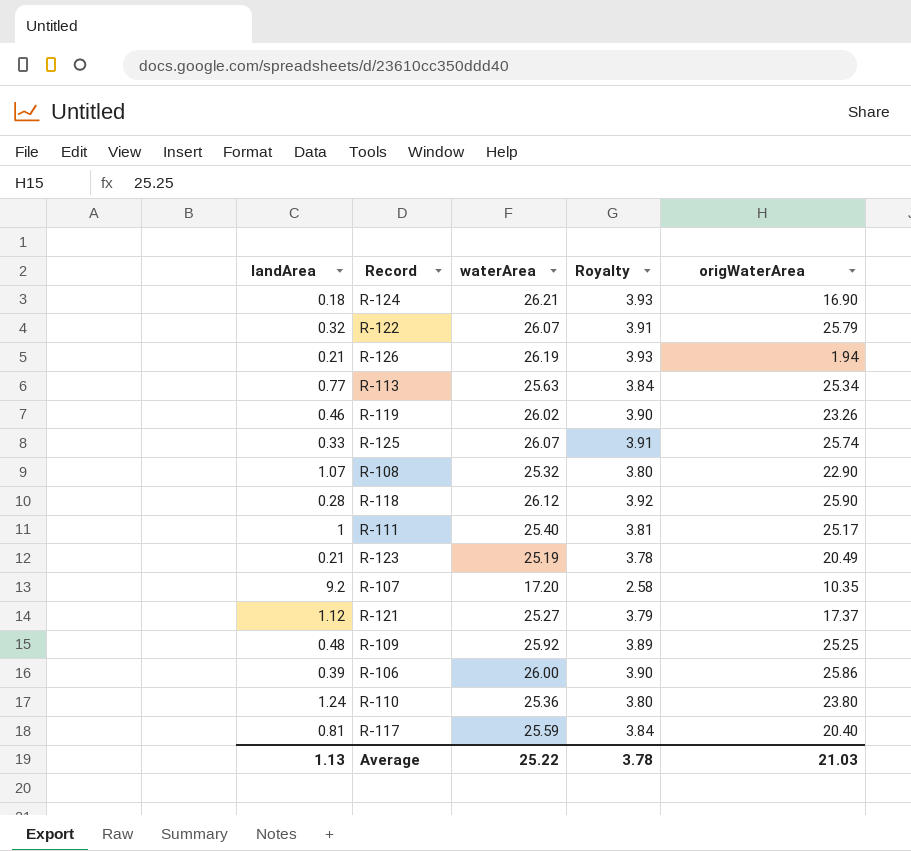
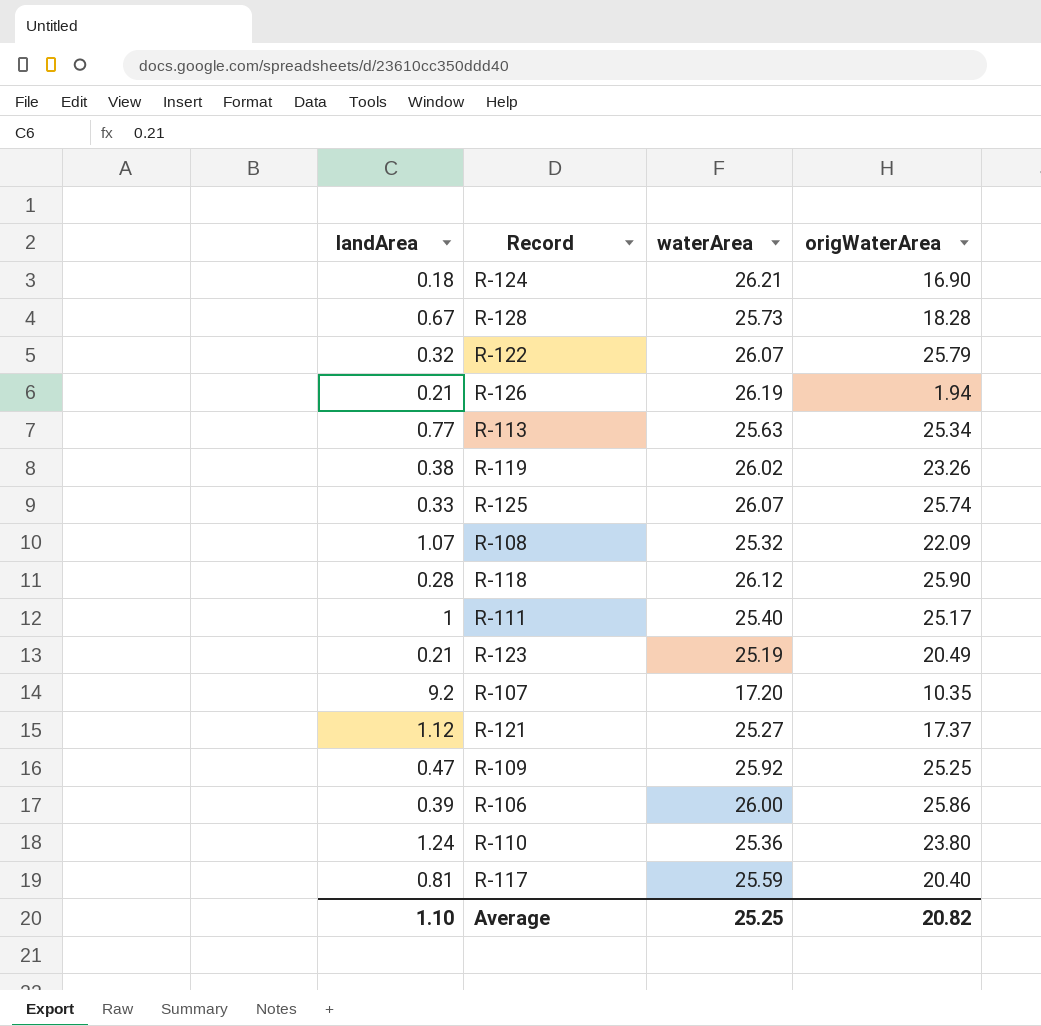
column Royalty | formula: [waterArea] * 0.15 -> none
row R-128: none -> 0.67 | 25.73 | 18.28
R-119 | landArea: 0.46 -> 0.38
R-108 | origWaterArea: 22.90 -> 22.09
R-109 | landArea: 0.48 -> 0.47
Average | landArea: 1.13 -> 1.10
Average | waterArea: 25.22 -> 25.25
Average | origWaterArea: 21.03 -> 20.82

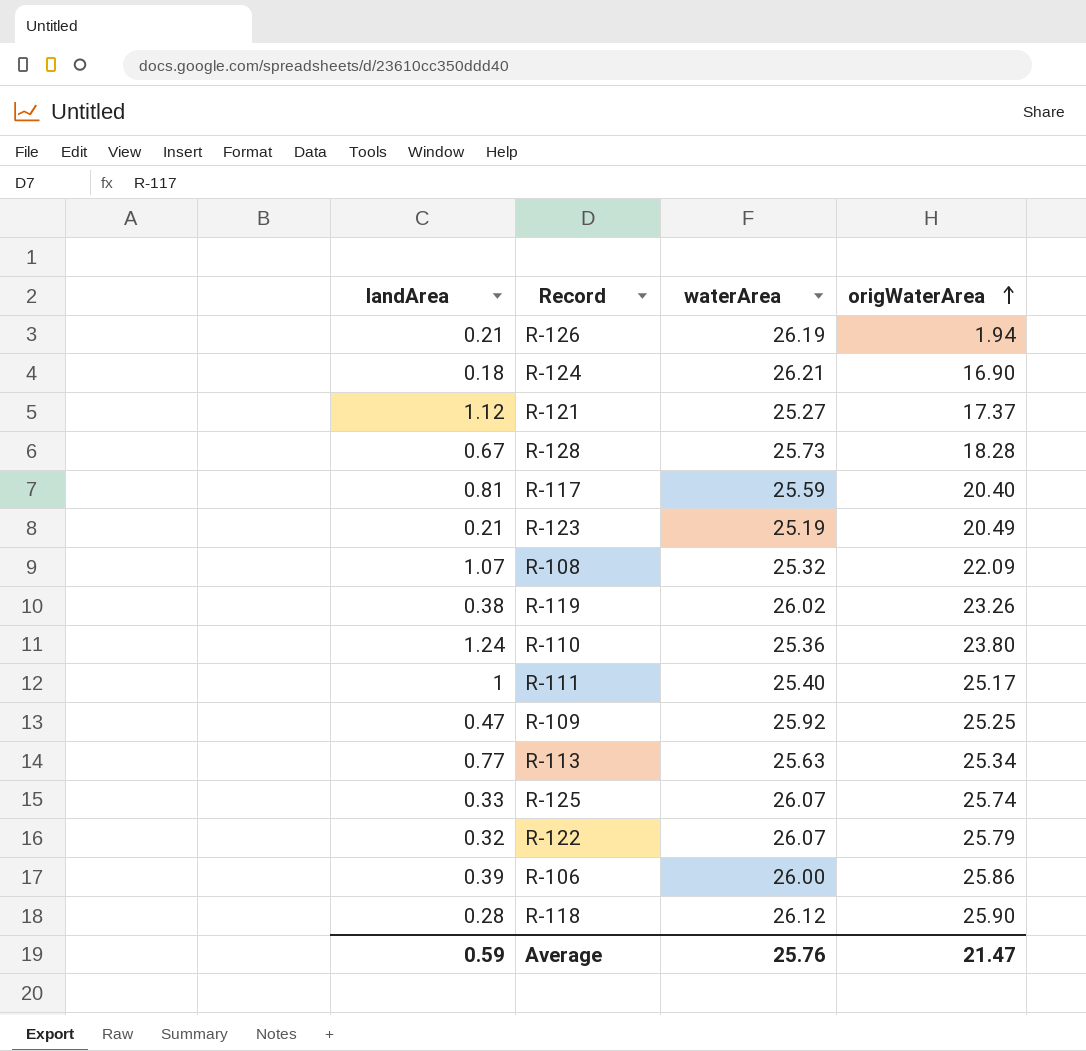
row order: none -> origWaterArea ascending
row R-107: 9.2 | 17.20 | 10.35 -> none
Average | landArea: 1.10 -> 0.59
Average | waterArea: 25.25 -> 25.76
Average | origWaterArea: 20.82 -> 21.47

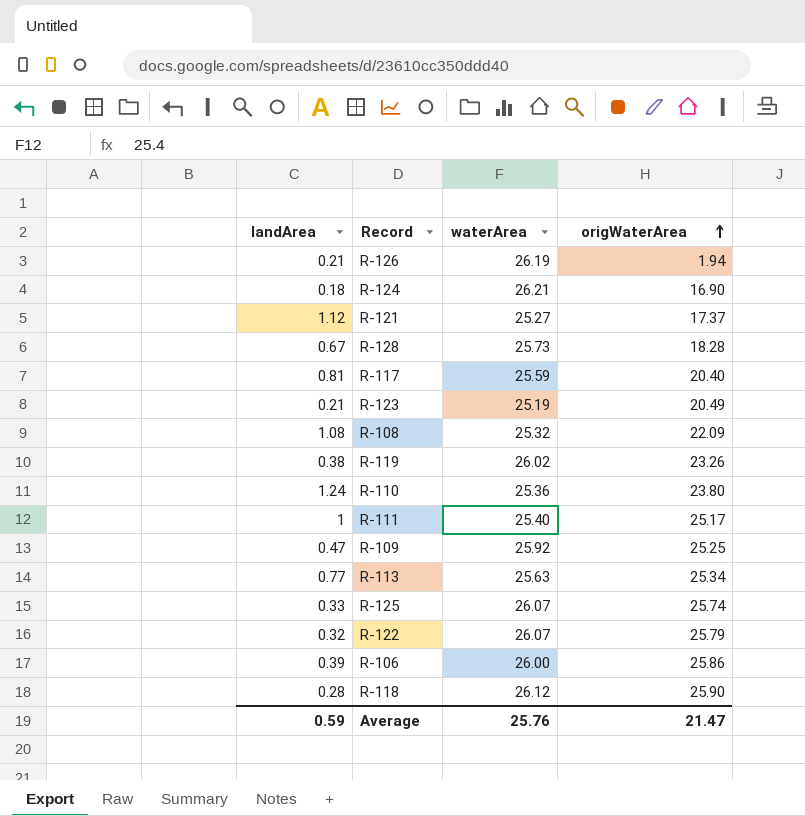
R-108 | landArea: 1.07 -> 1.08

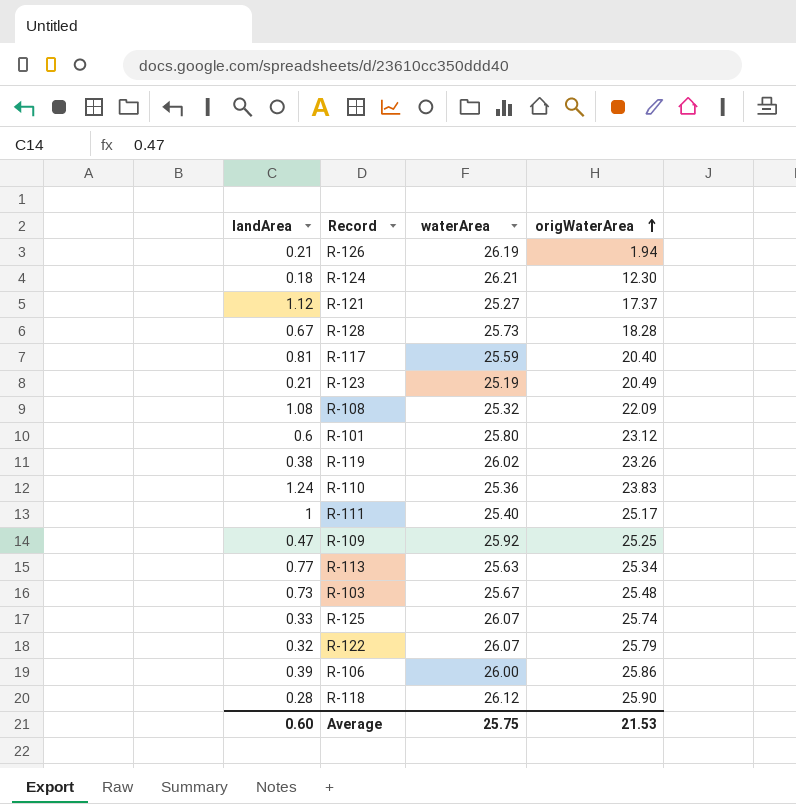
R-124 | origWaterArea: 16.90 -> 12.30
row R-101: none -> 0.6 | 25.80 | 23.12
R-110 | origWaterArea: 23.80 -> 23.83
row R-103: none -> 0.73 | 25.67 | 25.48
Average | landArea: 0.59 -> 0.60
Average | waterArea: 25.76 -> 25.75
Average | origWaterArea: 21.47 -> 21.53

